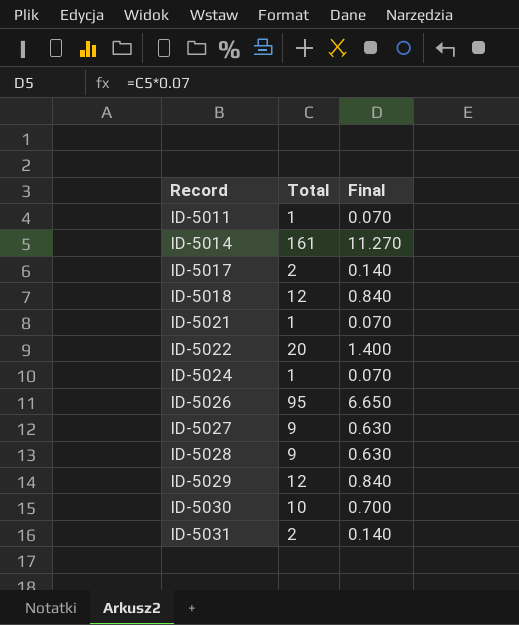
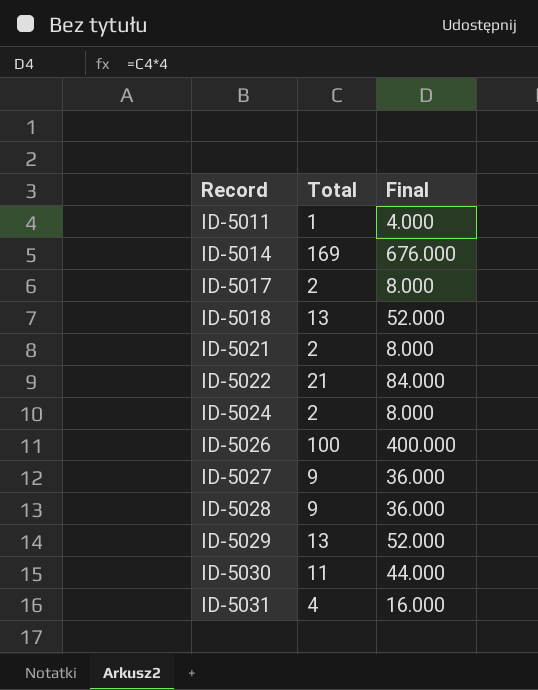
column Final | formula: [Total] * 0.07 -> [Total] * 4
ID-5014 | Total: 161 -> 169
ID-5018 | Total: 12 -> 13
ID-5021 | Total: 1 -> 2
ID-5022 | Total: 20 -> 21
ID-5024 | Total: 1 -> 2
ID-5026 | Total: 95 -> 100
ID-5029 | Total: 12 -> 13
ID-5030 | Total: 10 -> 11
ID-5031 | Total: 2 -> 4

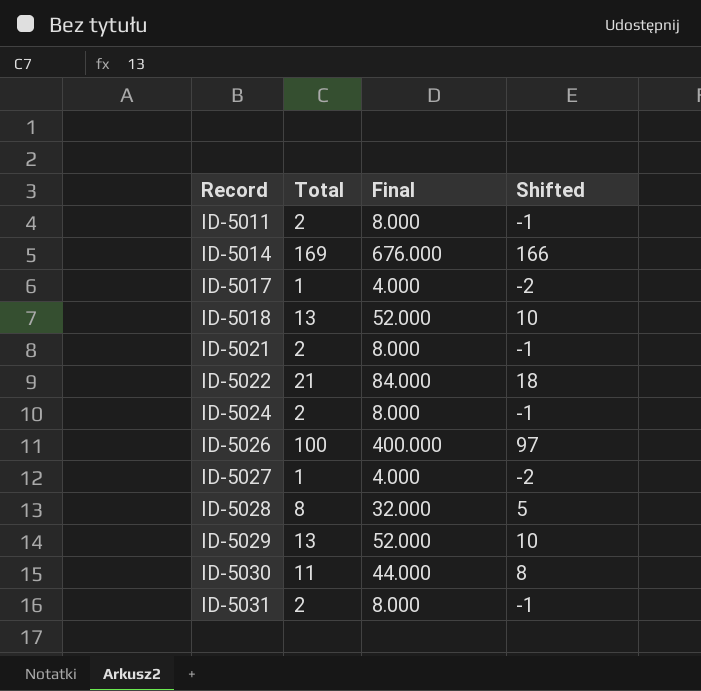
column Shifted | formula: none -> [Total] - 3
ID-5011 | Total: 1 -> 2
ID-5011 | Final: 4.000 -> 8.000
ID-5017 | Total: 2 -> 1
ID-5017 | Final: 8.000 -> 4.000
ID-5027 | Total: 9 -> 1
ID-5027 | Final: 36.000 -> 4.000
ID-5028 | Total: 9 -> 8
ID-5028 | Final: 36.000 -> 32.000
ID-5031 | Total: 4 -> 2
ID-5031 | Final: 16.000 -> 8.000

